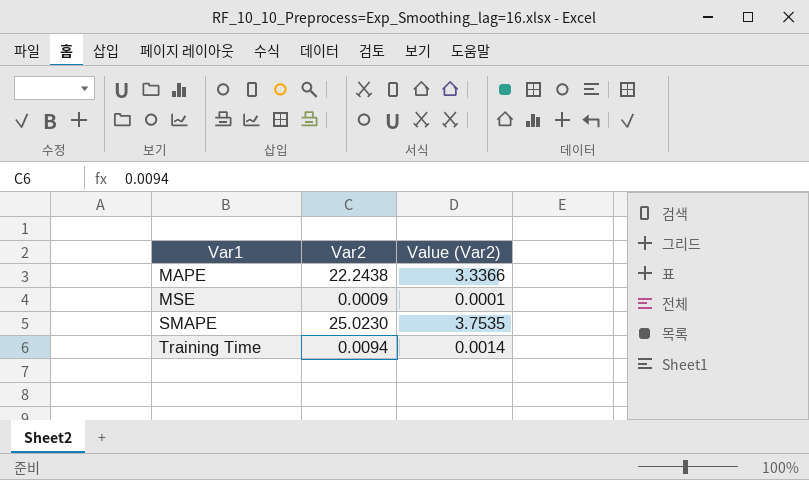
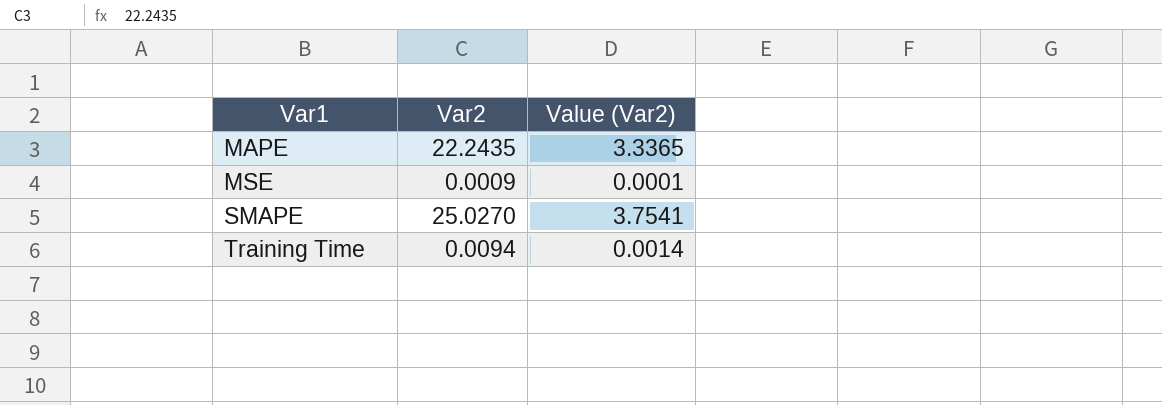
MAPE | Var2: 22.2438 -> 22.2435
MAPE | Value (Var2): 3.3366 -> 3.3365
SMAPE | Var2: 25.0230 -> 25.0270
SMAPE | Value (Var2): 3.7535 -> 3.7541

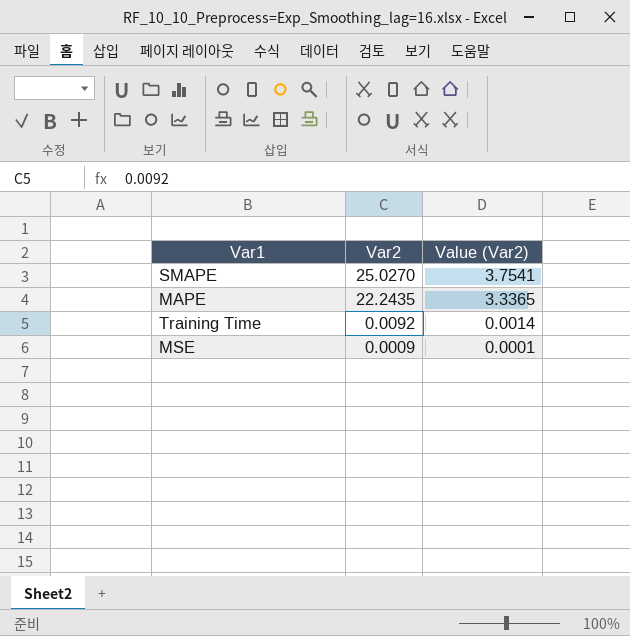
row order: Var1 ascending -> Var2 descending
Training Time | Var2: 0.0094 -> 0.0092

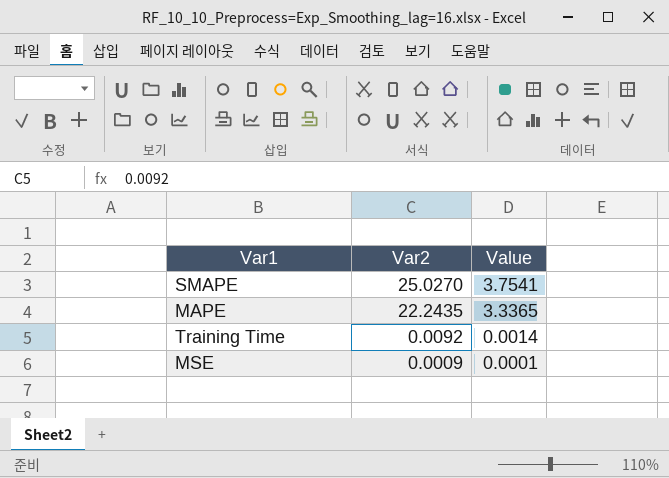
column name: Value (Var2) -> Value

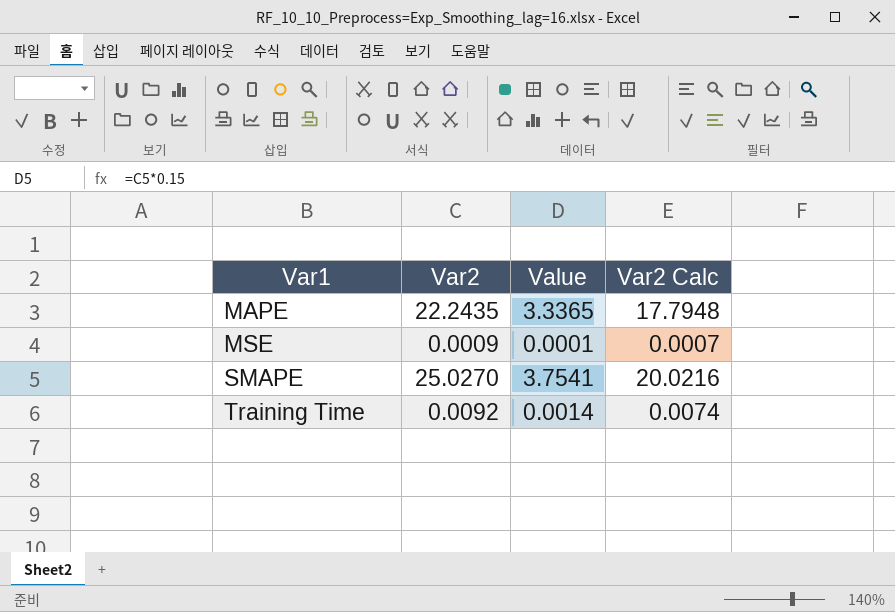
row order: Var2 descending -> Var1 ascending
column Var2 Calc | formula: none -> [Var2] * 0.8

